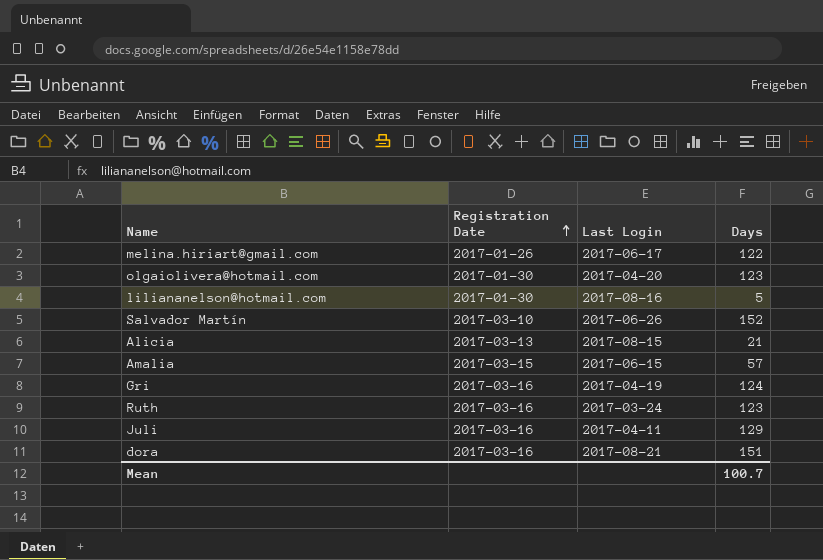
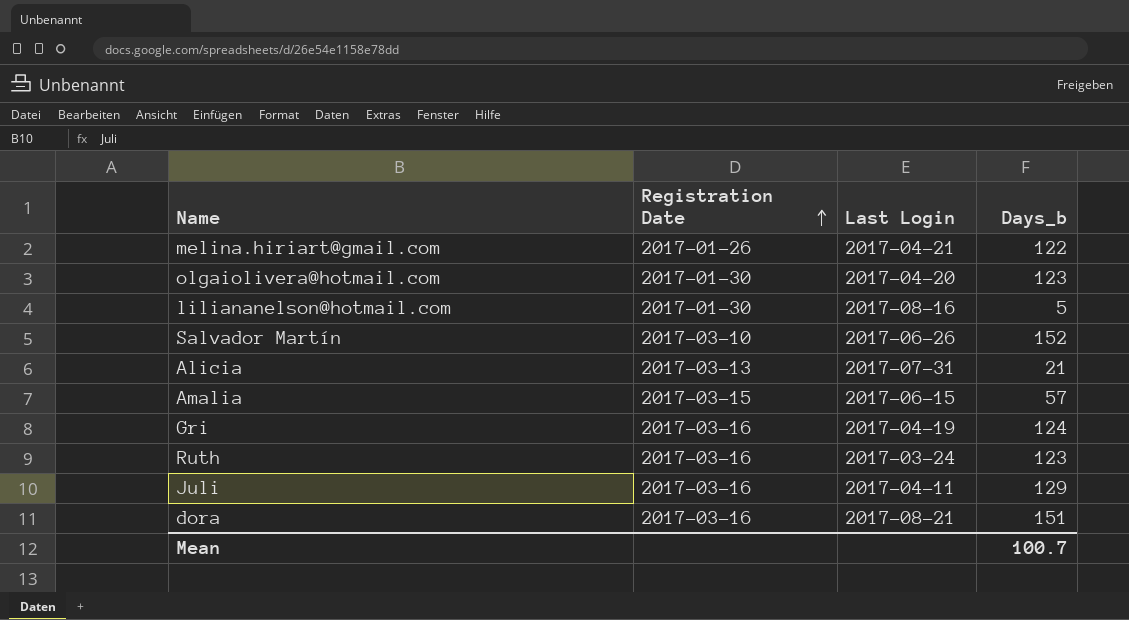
column name: Days -> Days_b
melina.hiriart@gmail.com | Last Login: 2017-06-17 -> 2017-04-21
Alicia | Last Login: 2017-08-15 -> 2017-07-31

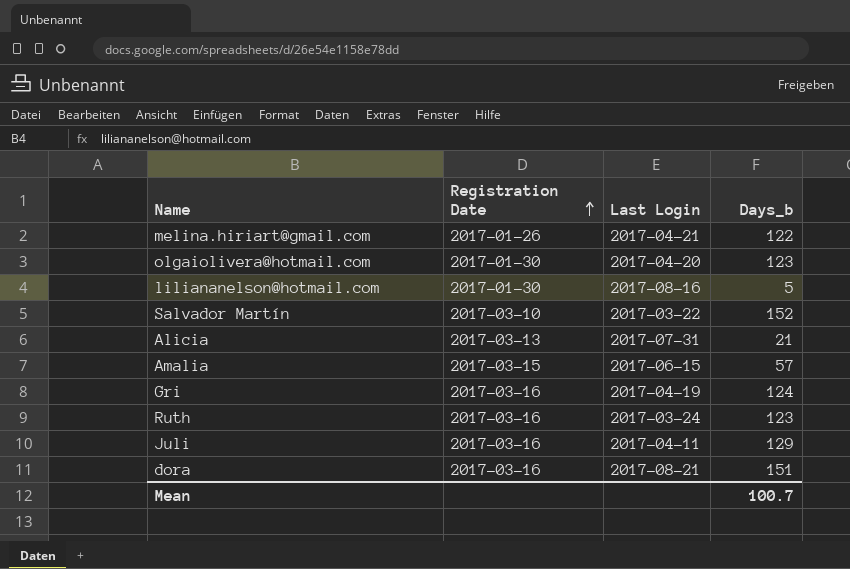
Salvador Martín | Last Login: 2017-06-26 -> 2017-03-22

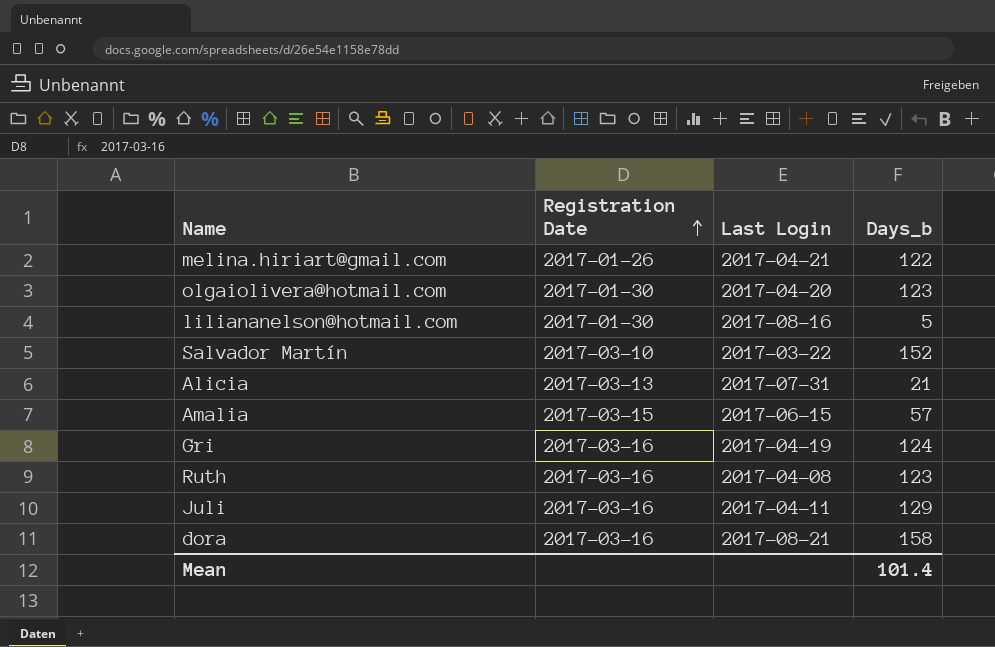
Ruth | Last Login: 2017-03-24 -> 2017-04-08
dora | Days_b: 151 -> 158
Mean | Days_b: 100.7 -> 101.4

